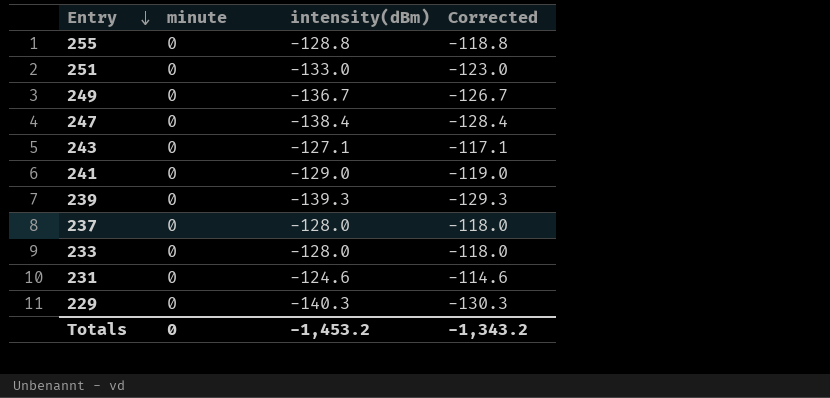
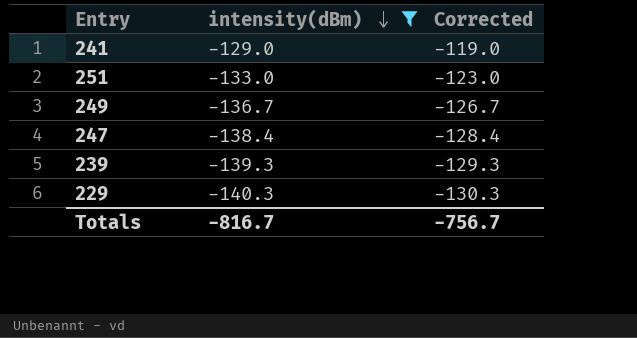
filter: none -> intensity(dBm) <= -129.0
row order: Entry descending -> intensity(dBm) descending
column minute | position: 2 -> none
Totals | intensity(dBm): -1,453.2 -> -816.7
Totals | Corrected: -1,343.2 -> -756.7

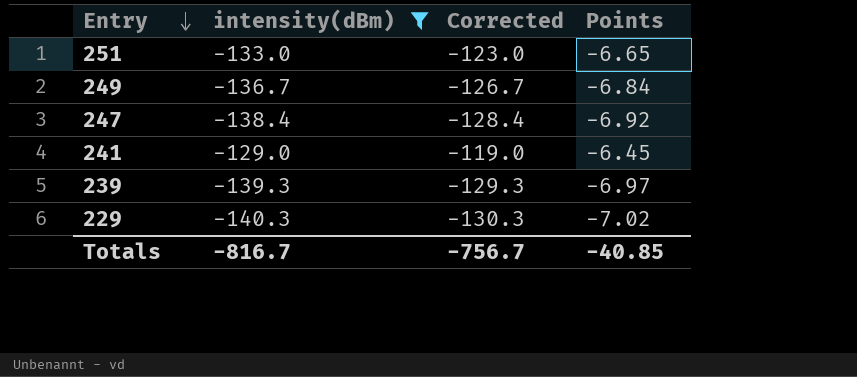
row order: intensity(dBm) descending -> Entry descending
column Points | formula: none -> [intensity(dBm)] * 0.05

